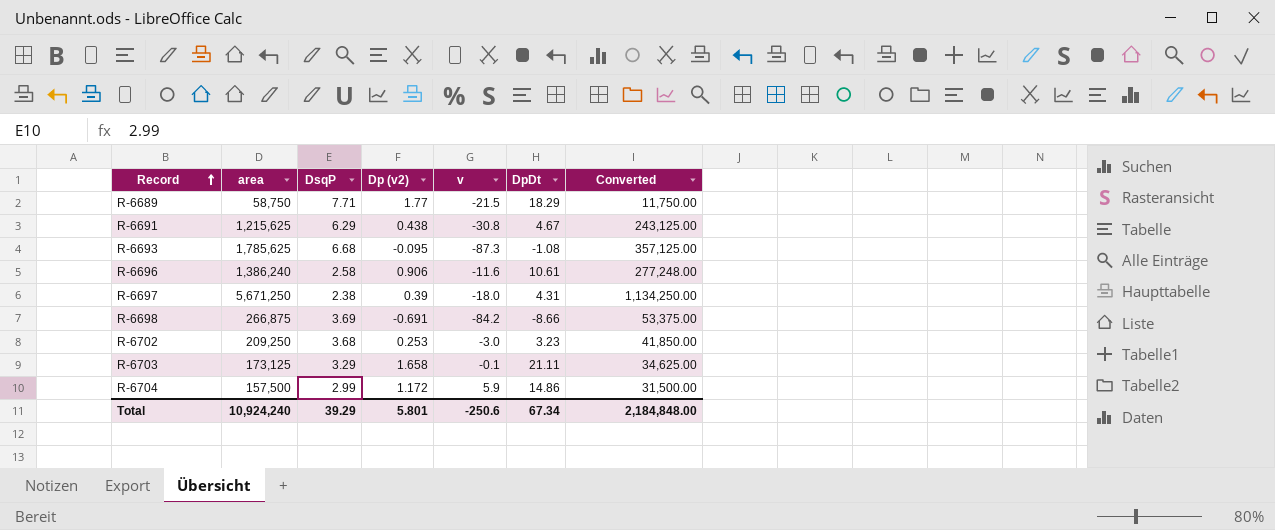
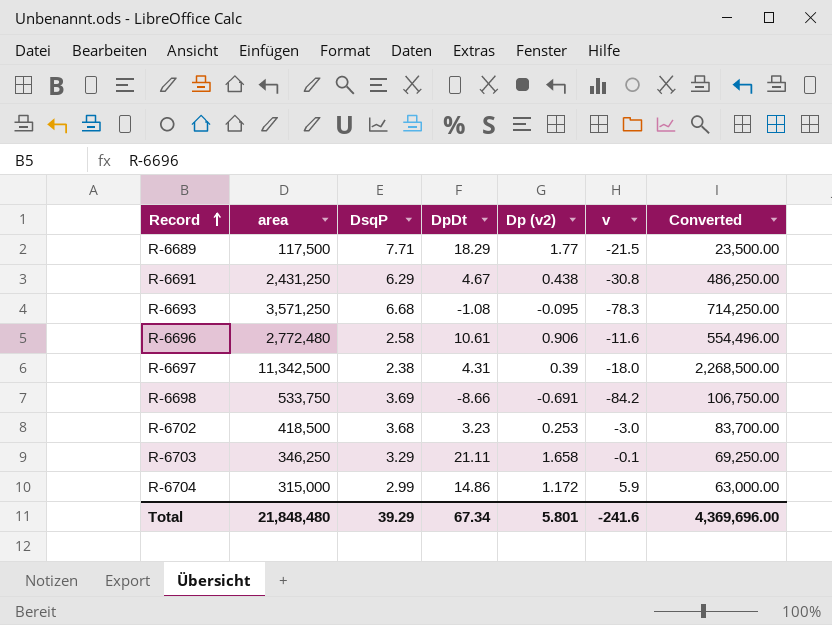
column DpDt | position: 6 -> 4
R-6689 | area: 58,750 -> 117,500
R-6689 | Converted: 11,750.00 -> 23,500.00
R-6691 | area: 1,215,625 -> 2,431,250
R-6691 | Converted: 243,125.00 -> 486,250.00
R-6693 | area: 1,785,625 -> 3,571,250
R-6693 | v: -87.3 -> -78.3
R-6693 | Converted: 357,125.00 -> 714,250.00
R-6696 | area: 1,386,240 -> 2,772,480
R-6696 | Converted: 277,248.00 -> 554,496.00
R-6697 | area: 5,671,250 -> 11,342,500
R-6697 | Converted: 1,134,250.00 -> 2,268,500.00
R-6698 | area: 266,875 -> 533,750
R-6698 | Converted: 53,375.00 -> 106,750.00
R-6702 | area: 209,250 -> 418,500
R-6702 | Converted: 41,850.00 -> 83,700.00
R-6703 | area: 173,125 -> 346,250
R-6703 | Converted: 34,625.00 -> 69,250.00
R-6704 | area: 157,500 -> 315,000
R-6704 | Converted: 31,500.00 -> 63,000.00
Total | area: 10,924,240 -> 21,848,480
Total | v: -250.6 -> -241.6
Total | Converted: 2,184,848.00 -> 4,369,696.00

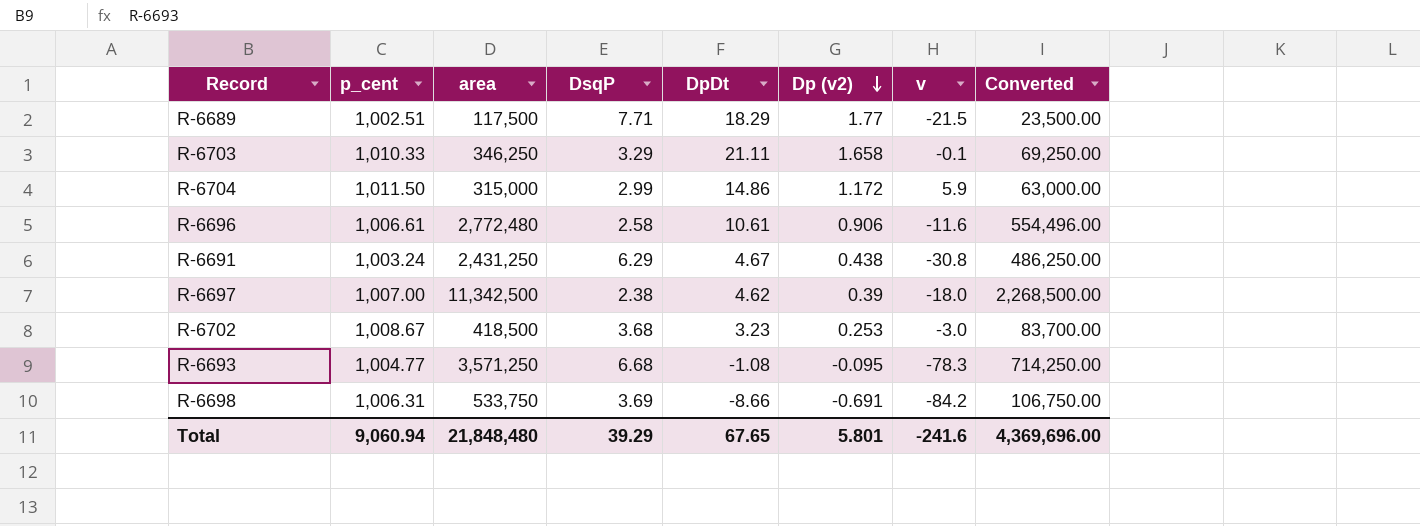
row order: Record ascending -> Dp (v2) descending
column p_cent | position: none -> 2
R-6697 | DpDt: 4.31 -> 4.62
Total | DpDt: 67.34 -> 67.65

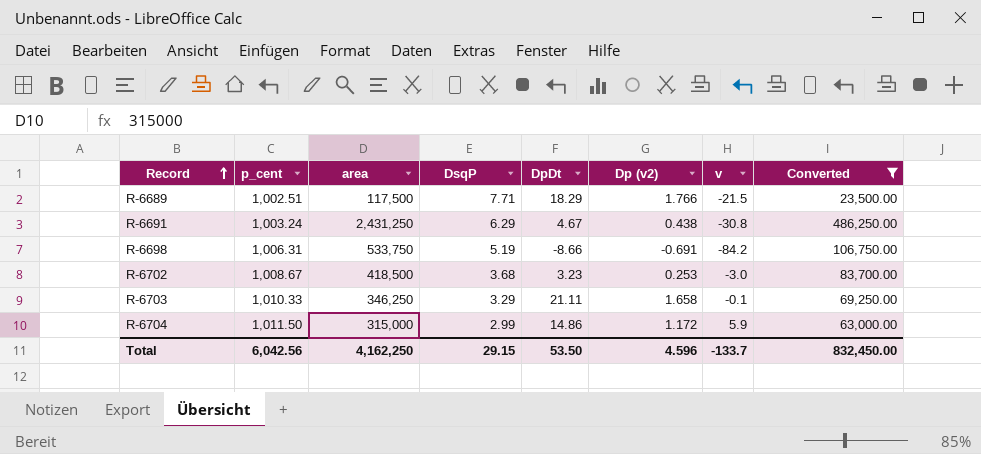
filter: none -> Converted <= 486,250.00
row order: Dp (v2) descending -> Record ascending
R-6689 | Dp (v2): 1.77 -> 1.766
R-6698 | DsqP: 3.69 -> 5.19
Total | p_cent: 9,060.94 -> 6,042.56
Total | area: 21,848,480 -> 4,162,250
Total | DsqP: 39.29 -> 29.15
Total | DpDt: 67.65 -> 53.50
Total | Dp (v2): 5.801 -> 4.596
Total | v: -241.6 -> -133.7
Total | Converted: 4,369,696.00 -> 832,450.00

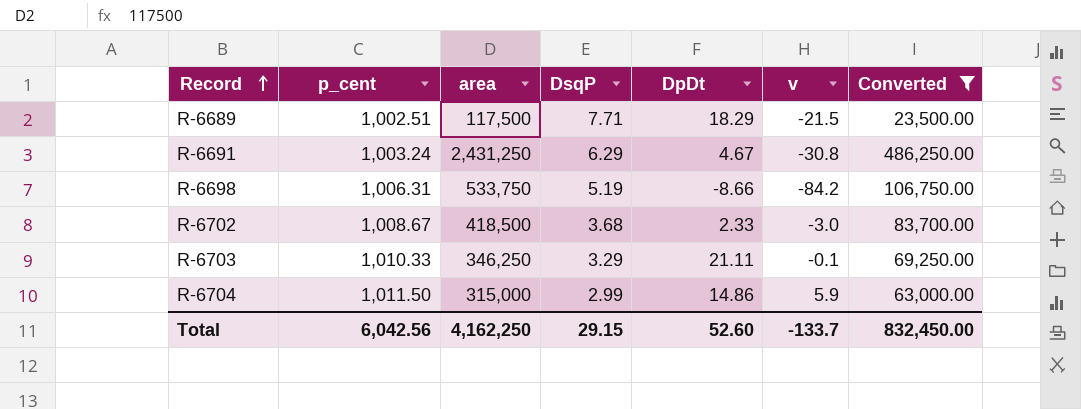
column Dp (v2) | position: 6 -> none
R-6702 | DpDt: 3.23 -> 2.33
Total | DpDt: 53.50 -> 52.60

